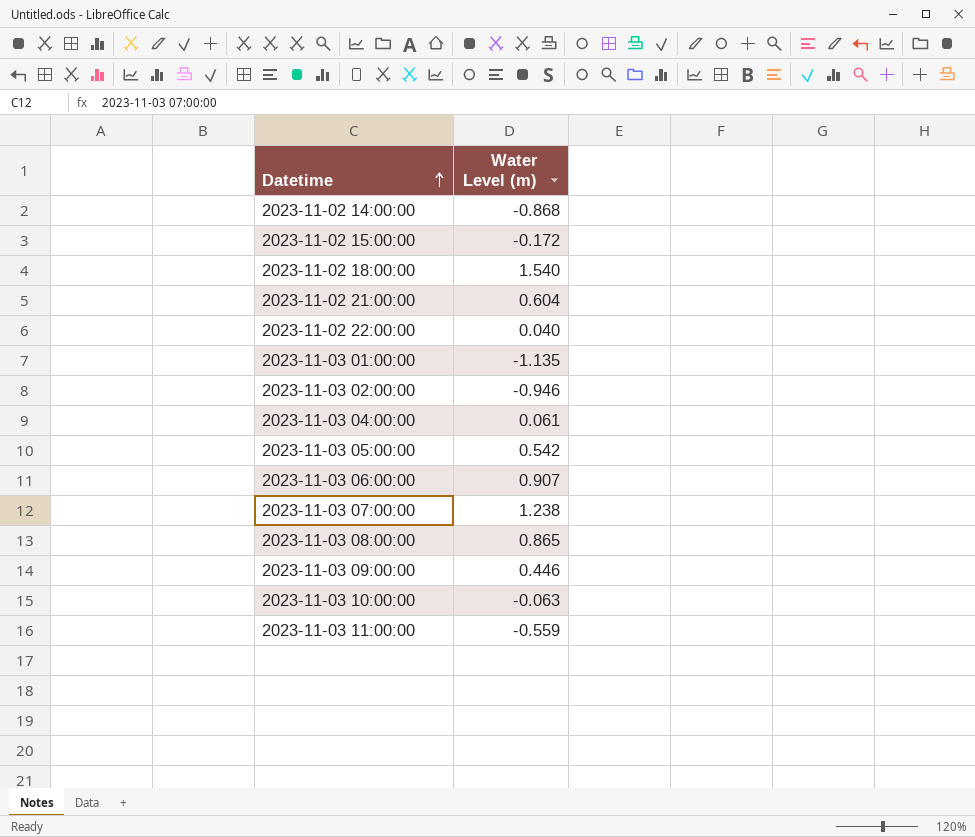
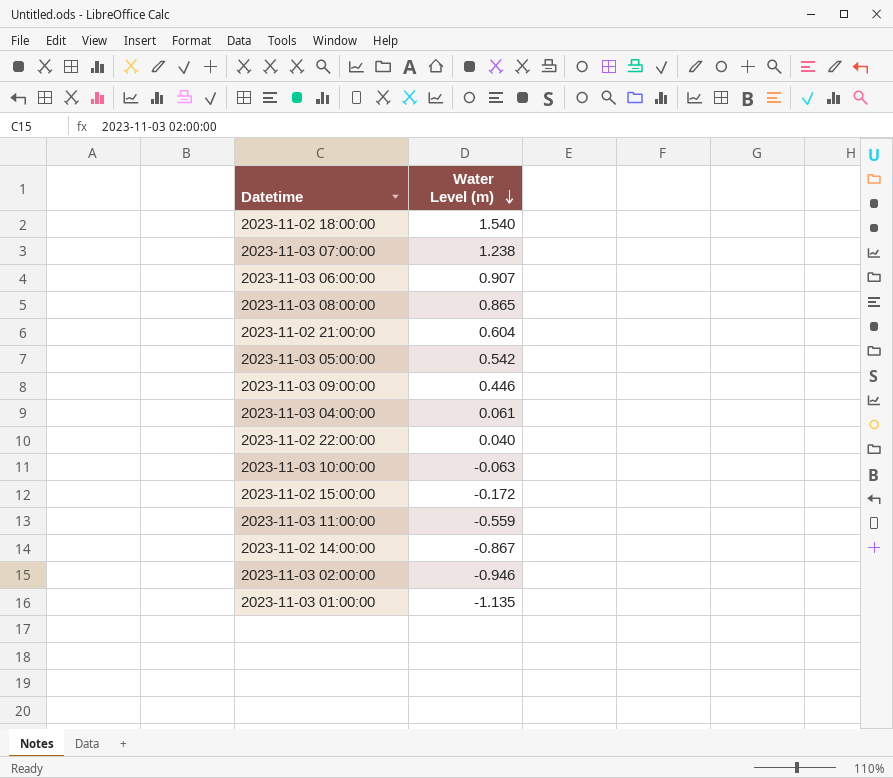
row order: Datetime ascending -> Water Level (m) descending
2023-11-02 14:00:00 | Water Level (m): -0.868 -> -0.867

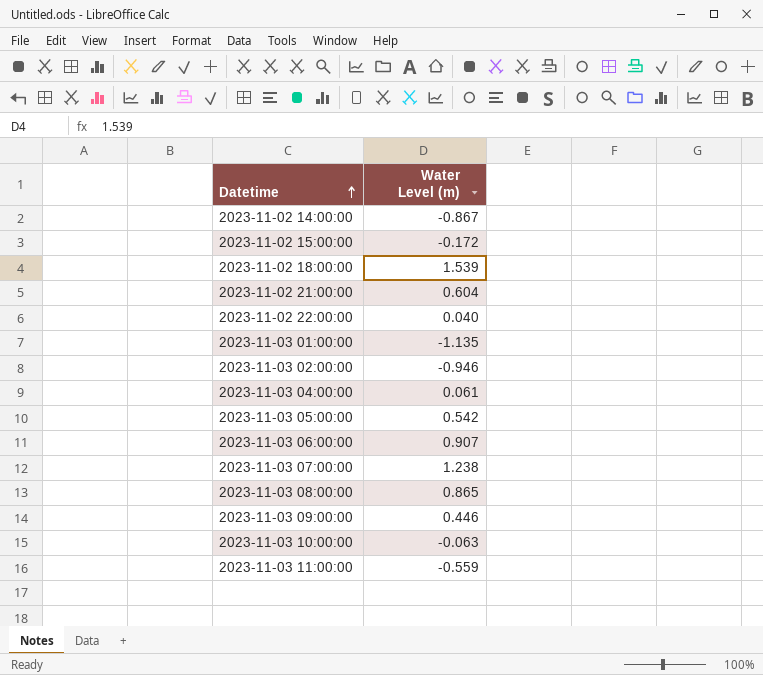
row order: Water Level (m) descending -> Datetime ascending
2023-11-02 18:00:00 | Water Level (m): 1.540 -> 1.539

